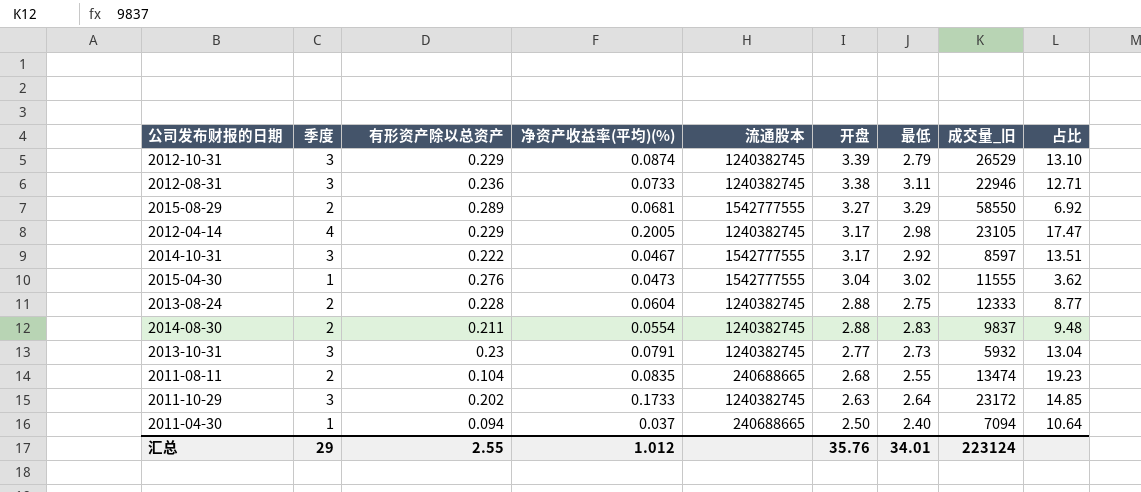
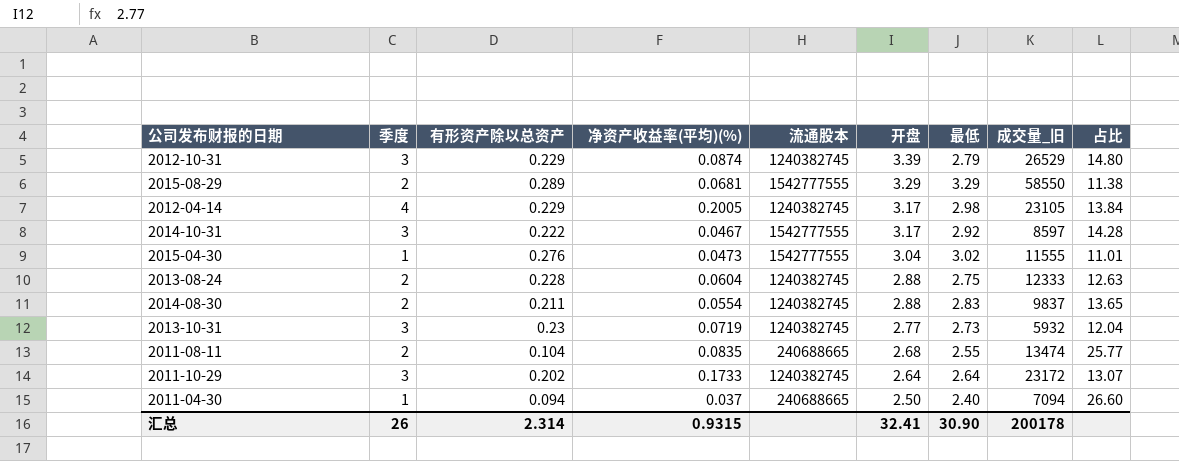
column 占比 | formula: [季度] / [有形资产除以总资产] -> [开盘] / [有形资产除以总资产]
row 2012-08-31: 3 | 0.236 | 0.0733 | 1240382745 | 3.38 | 3.11 | 22946 | 12.71 -> none
2015-08-29 | 开盘: 3.27 -> 3.29
2013-10-31 | 净资产收益率(平均)(%): 0.0791 -> 0.0719
2011-10-29 | 开盘: 2.63 -> 2.64
汇总 | 季度: 29 -> 26
汇总 | 有形资产除以总资产: 2.55 -> 2.314
汇总 | 净资产收益率(平均)(%): 1.012 -> 0.9315
汇总 | 开盘: 35.76 -> 32.41
汇总 | 最低: 34.01 -> 30.90
汇总 | 成交量_旧: 223124 -> 200178

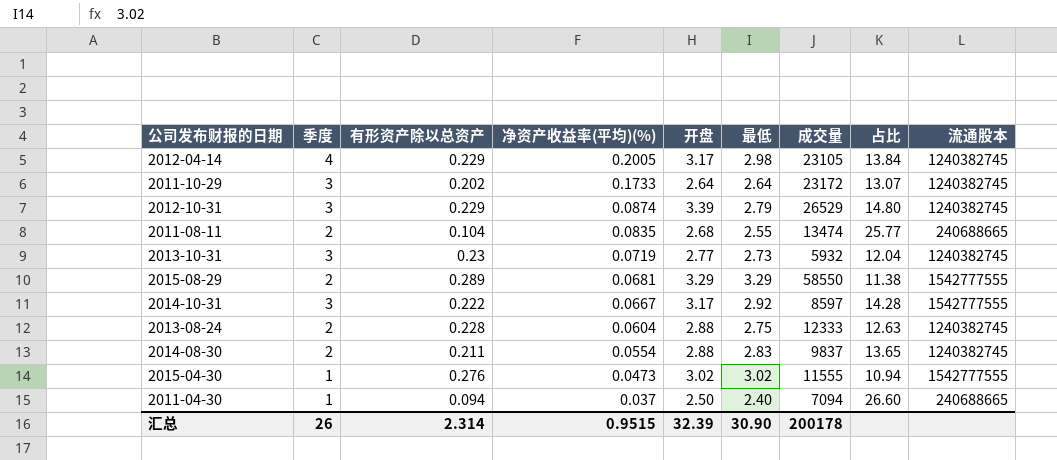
row order: 开盘 descending -> 净资产收益率(平均)(%) descending
column name: 成交量_旧 -> 成交量
column 流通股本 | position: 5 -> 9
2014-10-31 | 净资产收益率(平均)(%): 0.0467 -> 0.0667
2015-04-30 | 开盘: 3.04 -> 3.02
2015-04-30 | 占比: 11.01 -> 10.94
汇总 | 净资产收益率(平均)(%): 0.9315 -> 0.9515
汇总 | 开盘: 32.41 -> 32.39

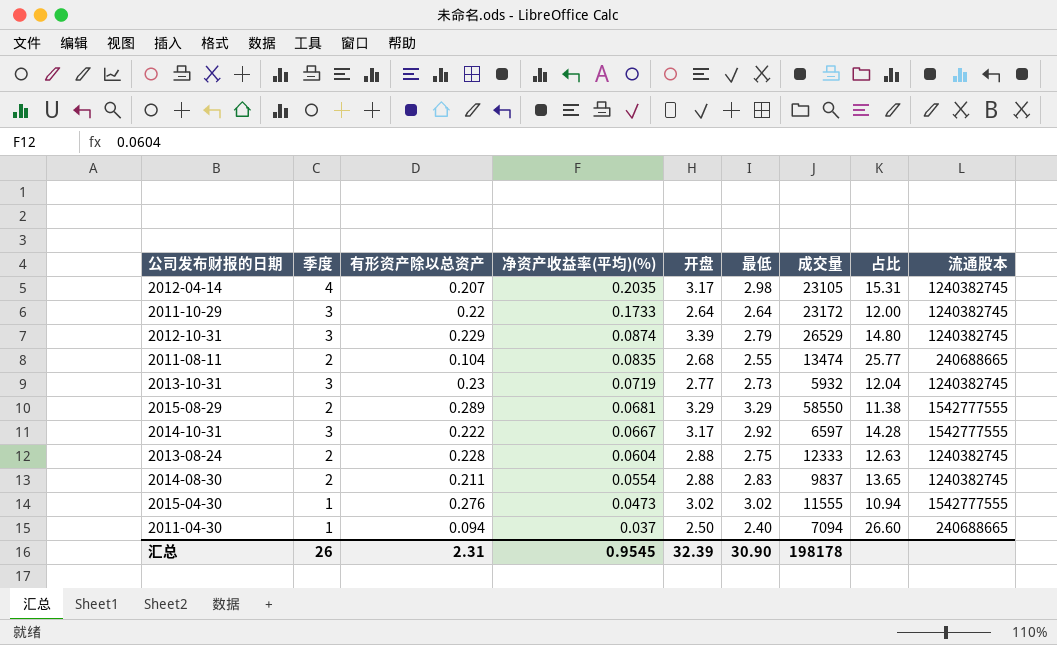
2012-04-14 | 有形资产除以总资产: 0.229 -> 0.207
2012-04-14 | 净资产收益率(平均)(%): 0.2005 -> 0.2035
2012-04-14 | 占比: 13.84 -> 15.31
2011-10-29 | 有形资产除以总资产: 0.202 -> 0.22
2011-10-29 | 占比: 13.07 -> 12.00
2014-10-31 | 成交量: 8597 -> 6597
汇总 | 有形资产除以总资产: 2.314 -> 2.31
汇总 | 净资产收益率(平均)(%): 0.9515 -> 0.9545
汇总 | 成交量: 200178 -> 198178

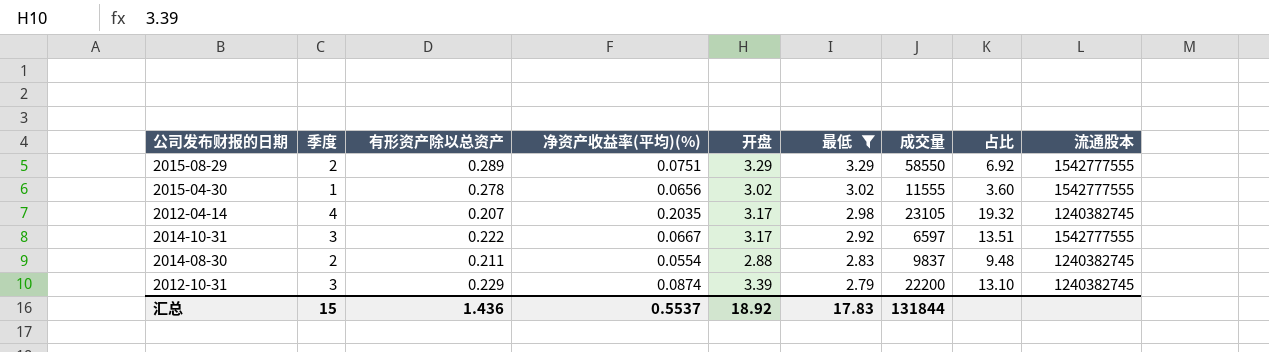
filter: none -> 最低 >= 2.79
row order: 净资产收益率(平均)(%) descending -> 最低 descending
column 占比 | formula: [开盘] / [有形资产除以总资产] -> [季度] / [有形资产除以总资产]
2015-08-29 | 净资产收益率(平均)(%): 0.0681 -> 0.0751
2015-04-30 | 有形资产除以总资产: 0.276 -> 0.278
2015-04-30 | 净资产收益率(平均)(%): 0.0473 -> 0.0656
2012-10-31 | 成交量: 26529 -> 22200
汇总 | 季度: 26 -> 15
汇总 | 有形资产除以总资产: 2.31 -> 1.436
汇总 | 净资产收益率(平均)(%): 0.9545 -> 0.5537
汇总 | 开盘: 32.39 -> 18.92
汇总 | 最低: 30.90 -> 17.83
汇总 | 成交量: 198178 -> 131844

